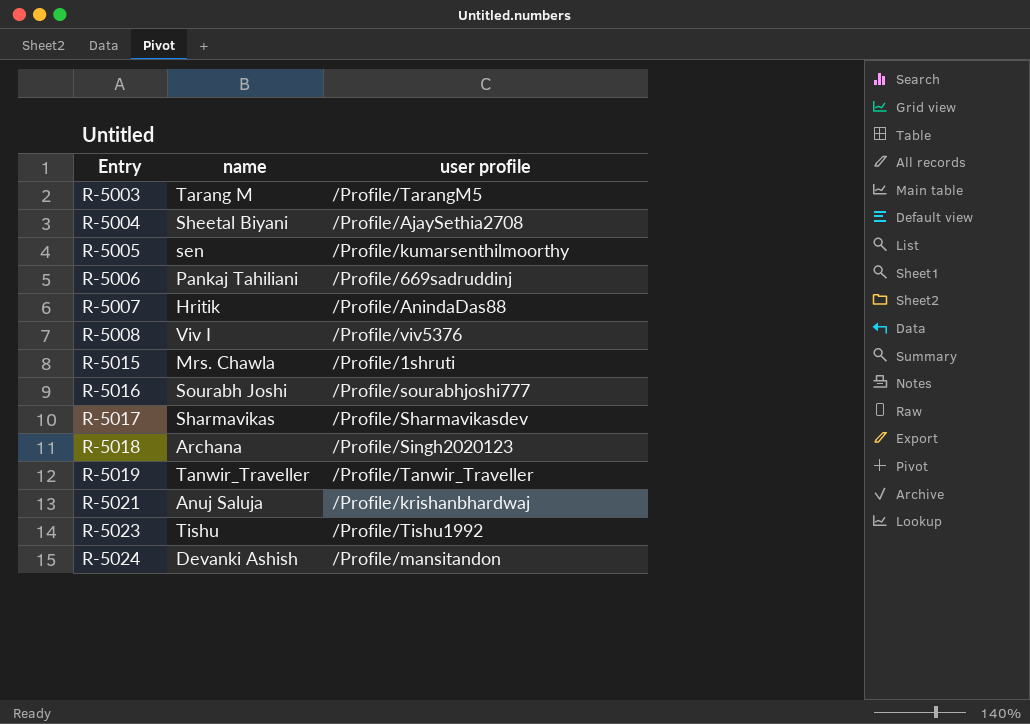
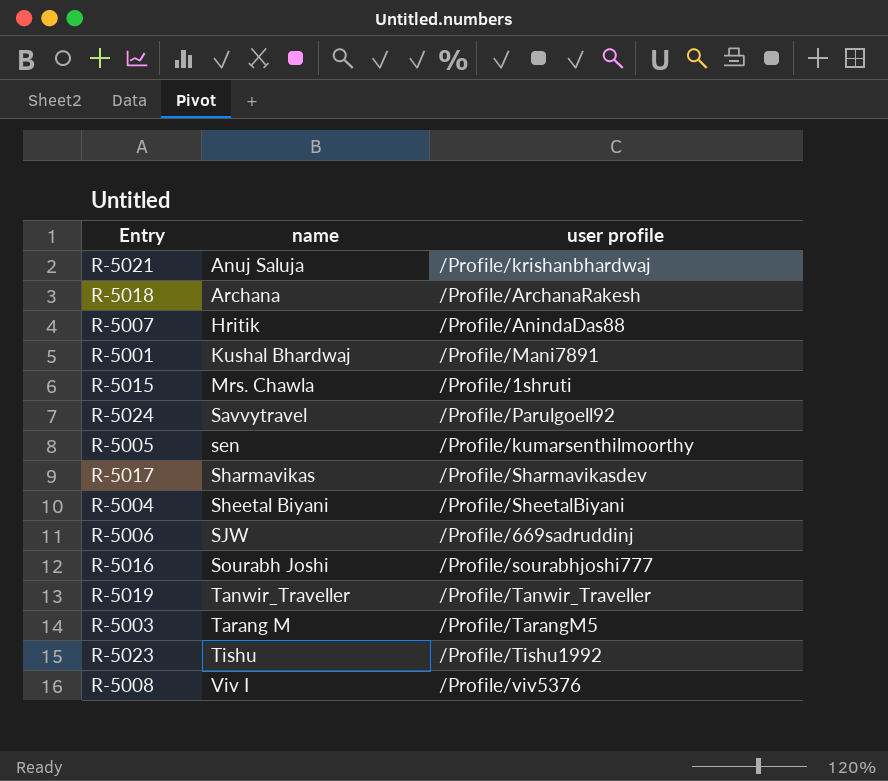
row order: Entry ascending -> name ascending
R-5018 | user profile: /Profile/Singh2020123 -> /Profile/ArchanaRakesh
row R-5001: none -> Kushal Bhardwaj | /Profile/Mani7891
R-5024 | name: Devanki Ashish -> Savvytravel
R-5024 | user profile: /Profile/mansitandon -> /Profile/Parulgoell92
R-5004 | user profile: /Profile/AjaySethia2708 -> /Profile/SheetalBiyani
R-5006 | name: Pankaj Tahiliani -> SJW

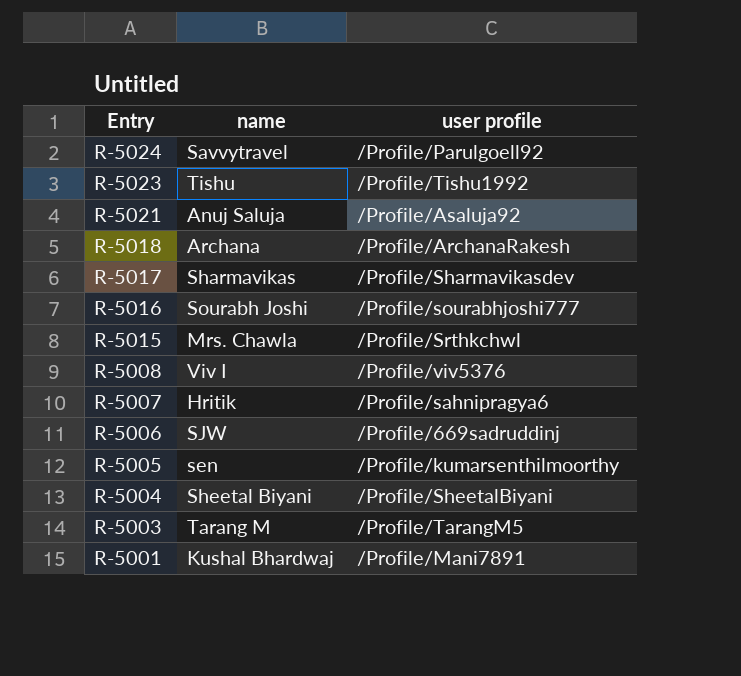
row order: name ascending -> Entry descending
row R-5019: Tanwir_Traveller | /Profile/Tanwir_Traveller -> none
R-5021 | user profile: /Profile/krishanbhardwaj -> /Profile/Asaluja92
R-5015 | user profile: /Profile/1shruti -> /Profile/Srthkchwl
R-5007 | user profile: /Profile/AnindaDas88 -> /Profile/sahnipragya6

